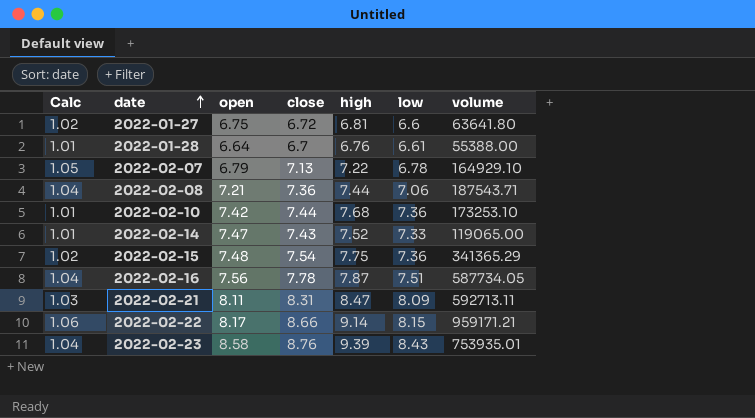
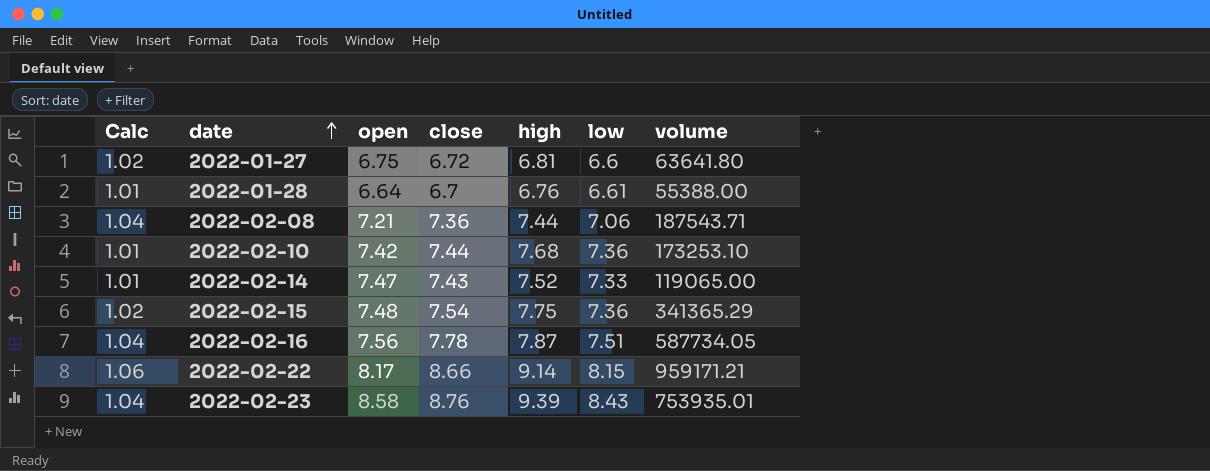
row 2022-02-07: 1.05 | 6.79 | 7.13 | 7.22 | 6.78 | 164929.10 -> none
row 2022-02-21: 1.03 | 8.11 | 8.31 | 8.47 | 8.09 | 592713.11 -> none

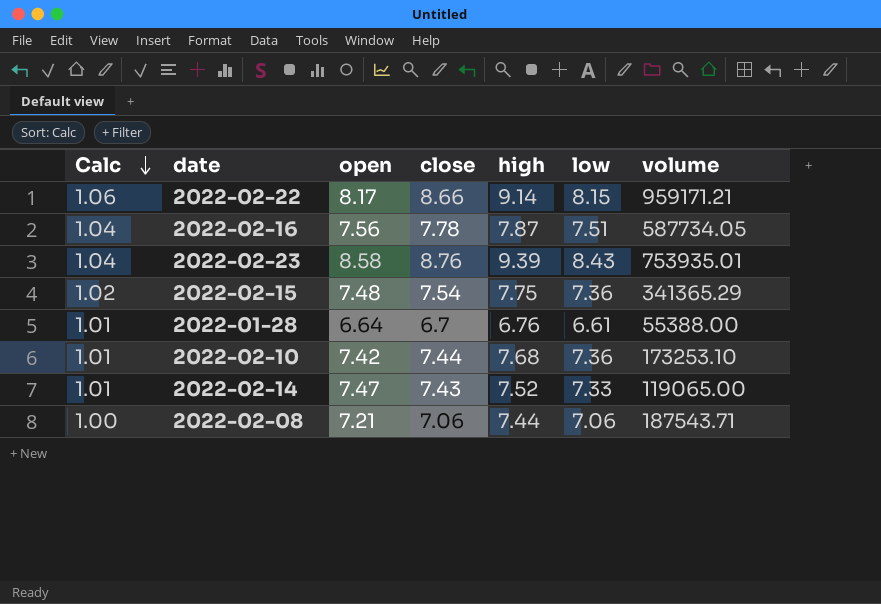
row order: date ascending -> Calc descending
row 2022-01-27: 1.02 | 6.75 | 6.72 | 6.81 | 6.6 | 63641.80 -> none
2022-02-08 | Calc: 1.04 -> 1.00
2022-02-08 | close: 7.36 -> 7.06

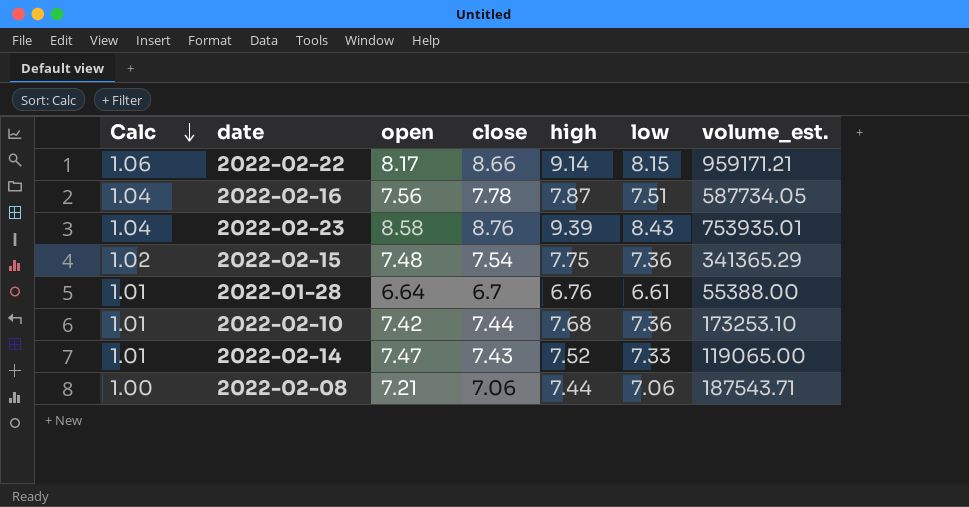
column name: volume -> volume_est.

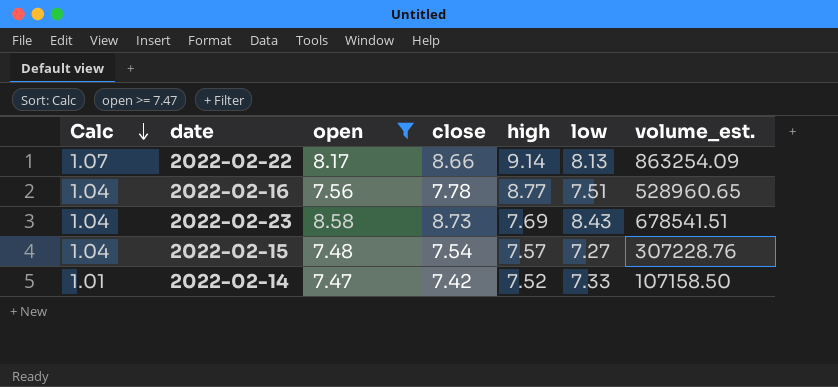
filter: none -> open >= 7.47
2022-02-22 | Calc: 1.06 -> 1.07
2022-02-22 | low: 8.15 -> 8.13
2022-02-22 | volume_est.: 959171.21 -> 863254.09
2022-02-16 | high: 7.87 -> 8.77
2022-02-16 | volume_est.: 587734.05 -> 528960.65
2022-02-23 | close: 8.76 -> 8.73
2022-02-23 | high: 9.39 -> 7.69
2022-02-23 | volume_est.: 753935.01 -> 678541.51
2022-02-15 | Calc: 1.02 -> 1.04
2022-02-15 | high: 7.75 -> 7.57
2022-02-15 | low: 7.36 -> 7.27
2022-02-15 | volume_est.: 341365.29 -> 307228.76
2022-02-14 | close: 7.43 -> 7.42
2022-02-14 | volume_est.: 119065.00 -> 107158.50

